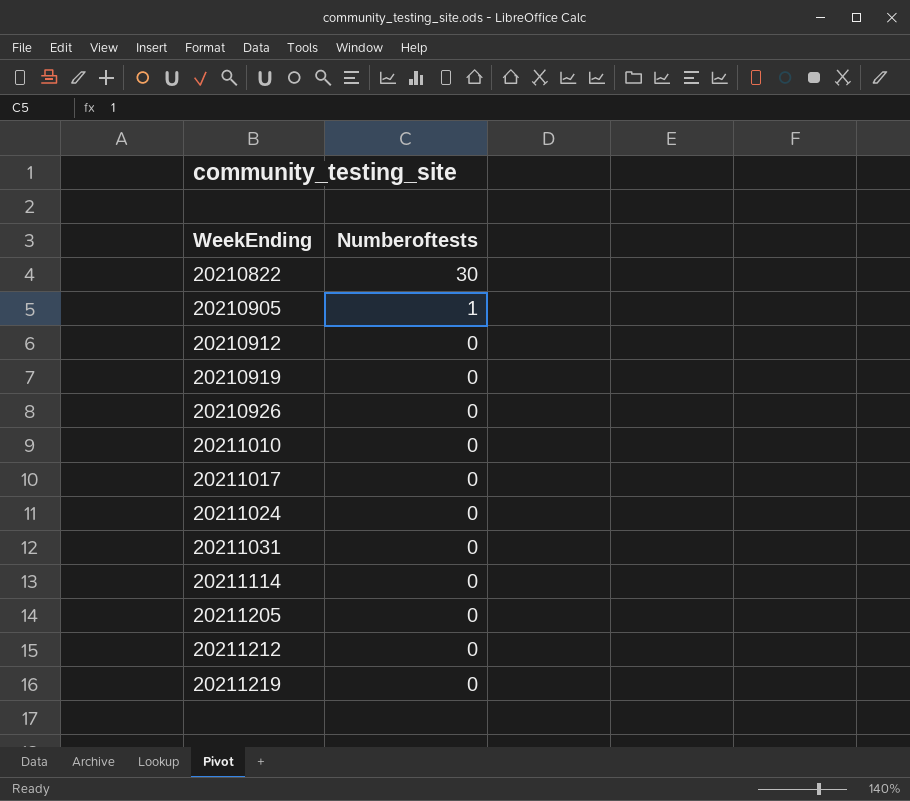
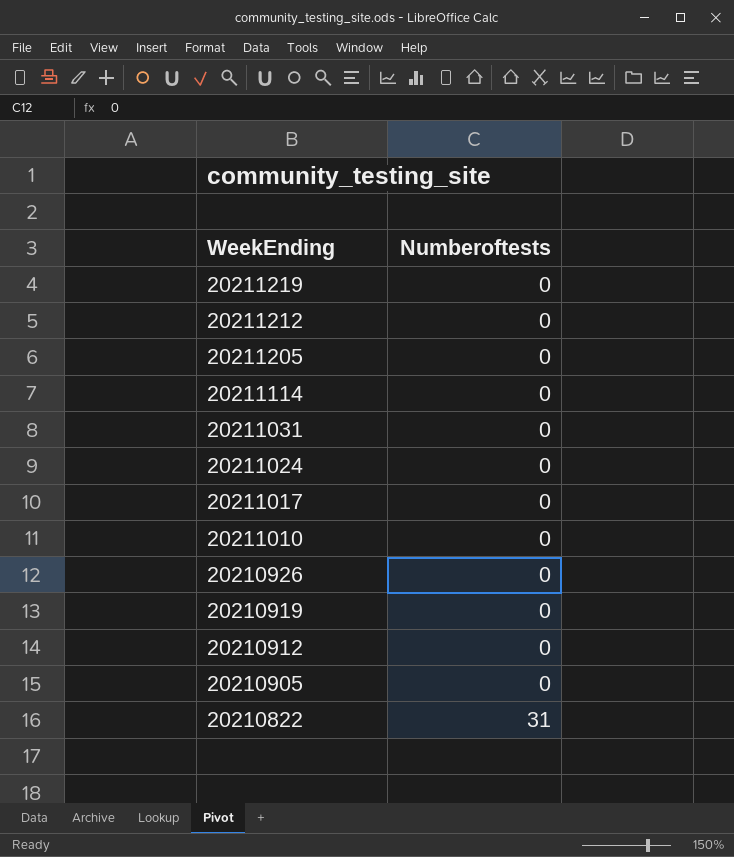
row order: WeekEnding ascending -> WeekEnding descending
20210905 | Numberoftests: 1 -> 0
20210822 | Numberoftests: 30 -> 31

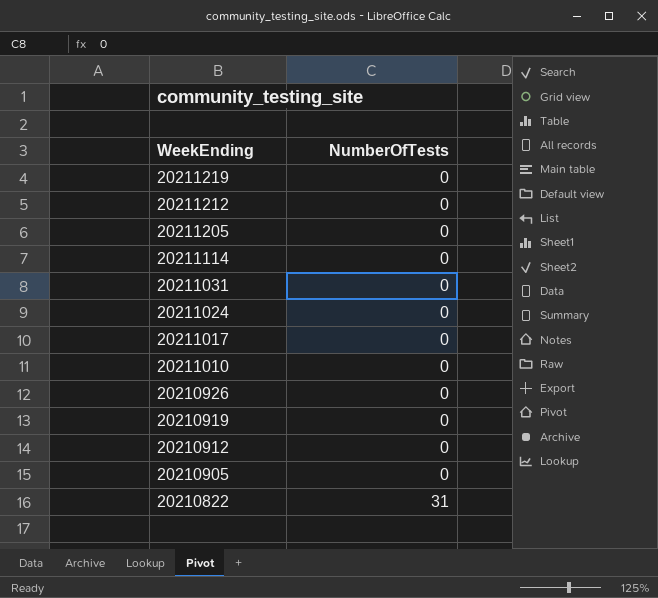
column name: Numberoftests -> NumberOfTests

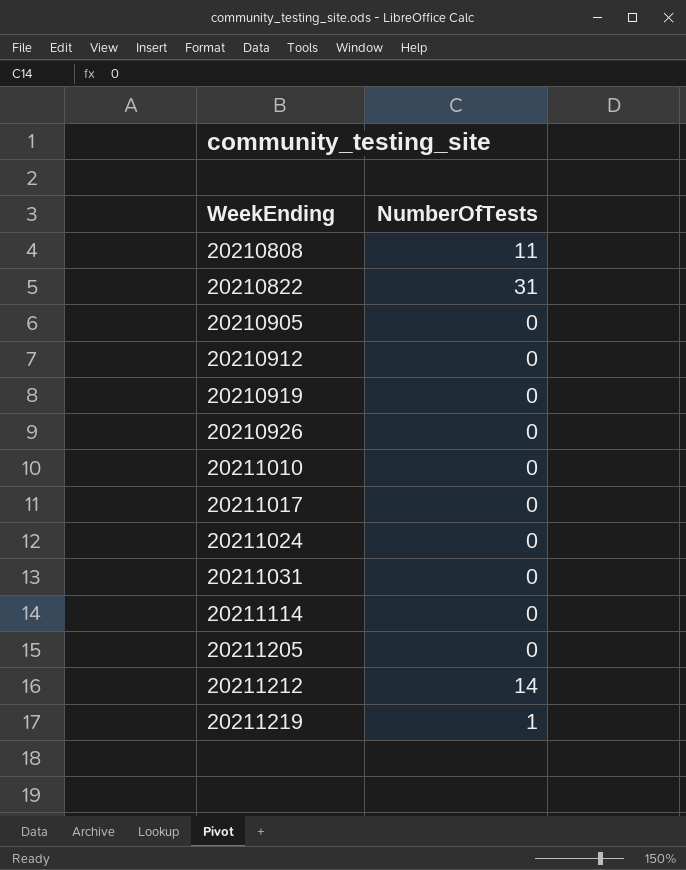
row order: WeekEnding descending -> WeekEnding ascending
row 20210808: none -> 11
20211212 | NumberOfTests: 0 -> 14
20211219 | NumberOfTests: 0 -> 1

